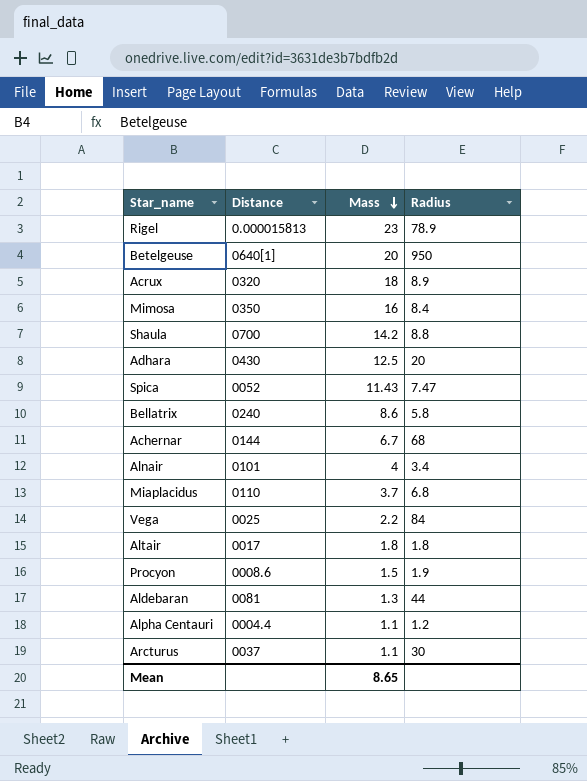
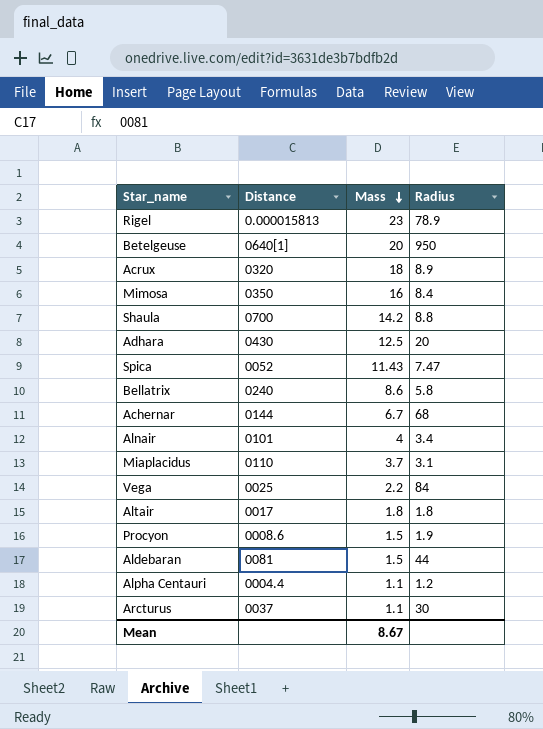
Miaplacidus | Radius: 6.8 -> 3.1
Aldebaran | Mass: 1.3 -> 1.5
Mean | Mass: 8.65 -> 8.67

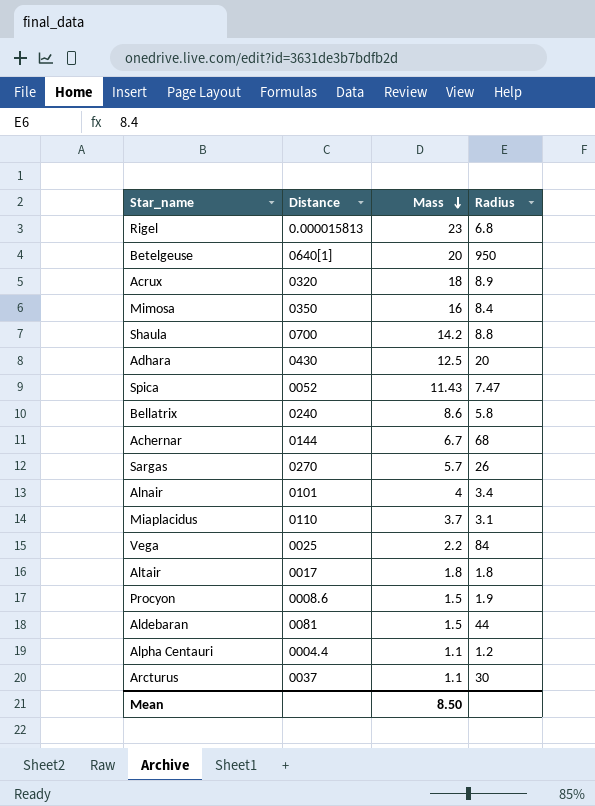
Rigel | Radius: 78.9 -> 6.8
row Sargas: none -> 0270 | 5.7 | 26
Mean | Mass: 8.67 -> 8.50

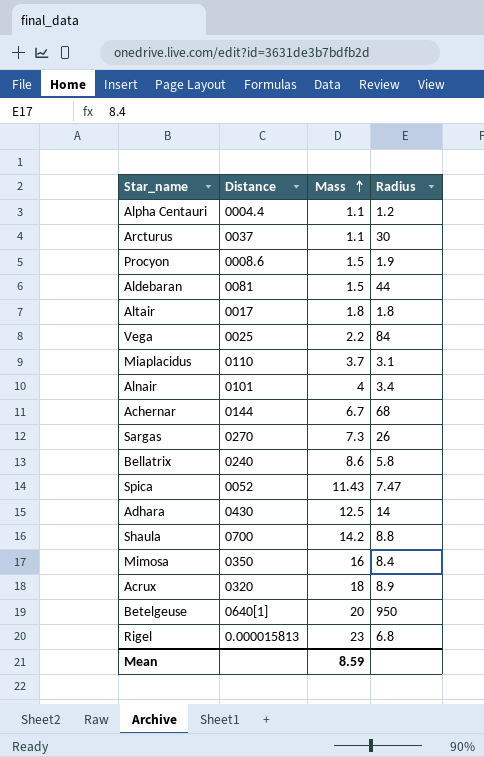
row order: Mass descending -> Mass ascending
Sargas | Mass: 5.7 -> 7.3
Adhara | Radius: 20 -> 14
Mean | Mass: 8.50 -> 8.59

